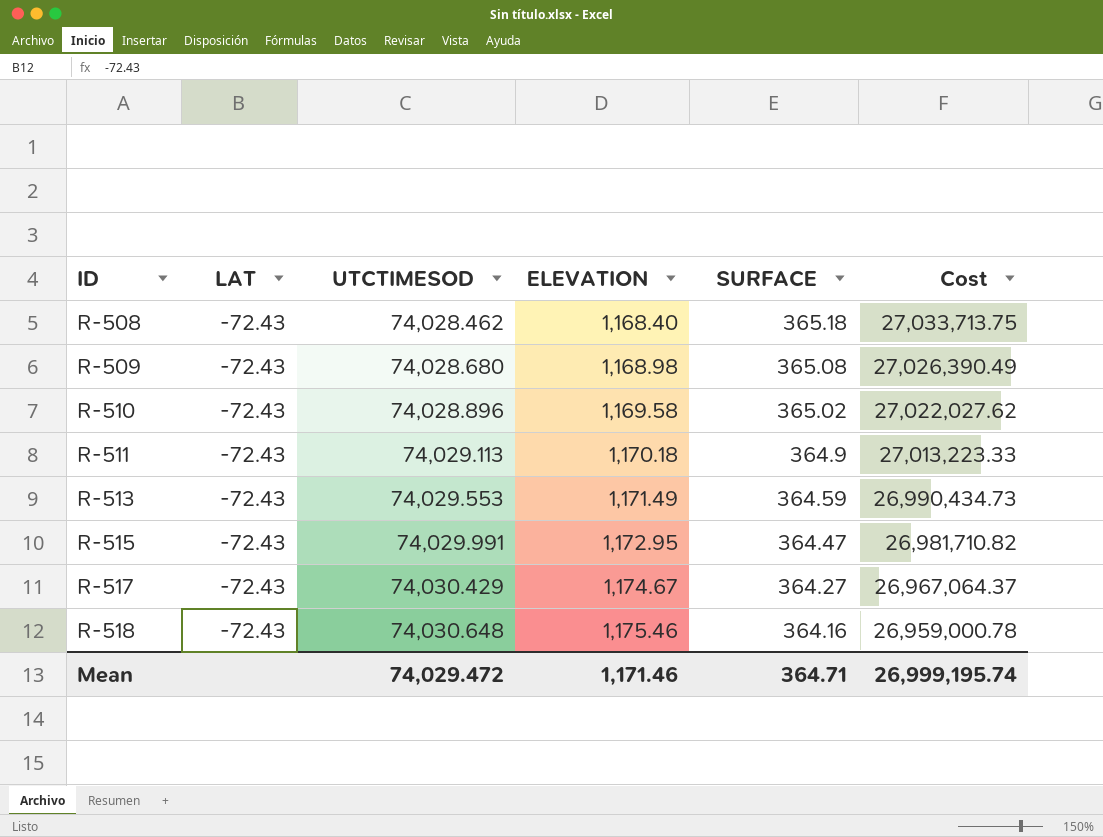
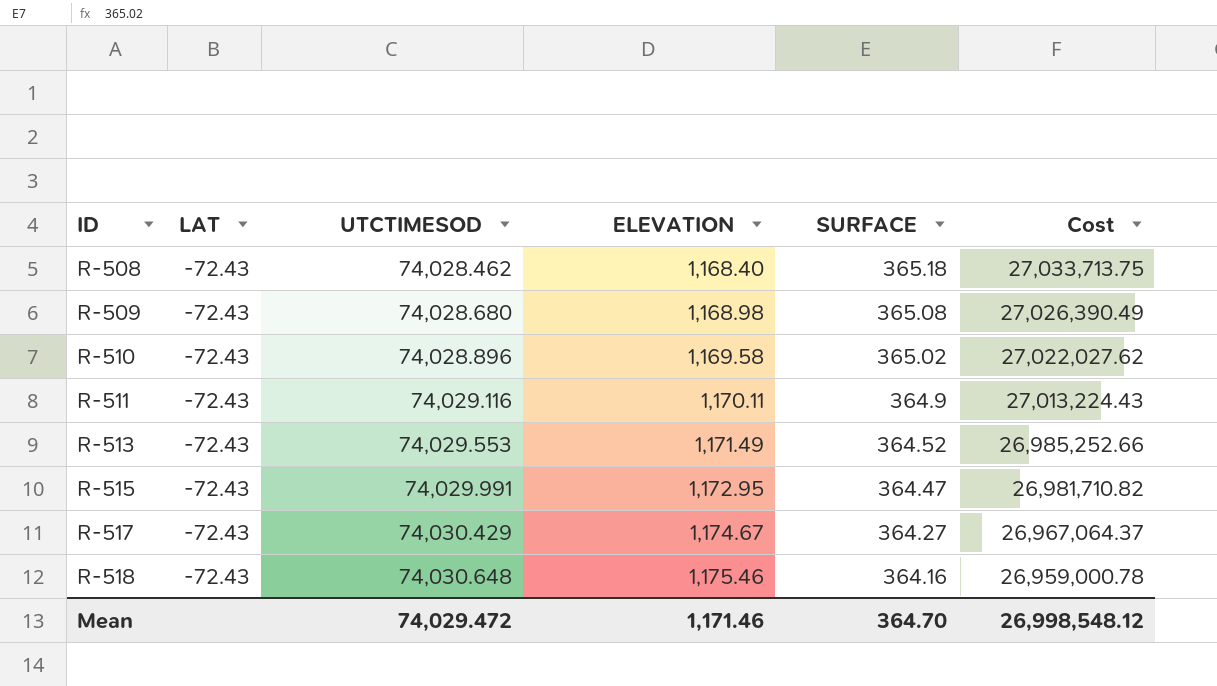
R-511 | UTCTIMESOD: 74,029.113 -> 74,029.116
R-511 | ELEVATION: 1,170.18 -> 1,170.11
R-511 | Cost: 27,013,223.33 -> 27,013,224.43
R-513 | SURFACE: 364.59 -> 364.52
R-513 | Cost: 26,990,434.73 -> 26,985,252.66
Mean | SURFACE: 364.71 -> 364.70
Mean | Cost: 26,999,195.74 -> 26,998,548.12

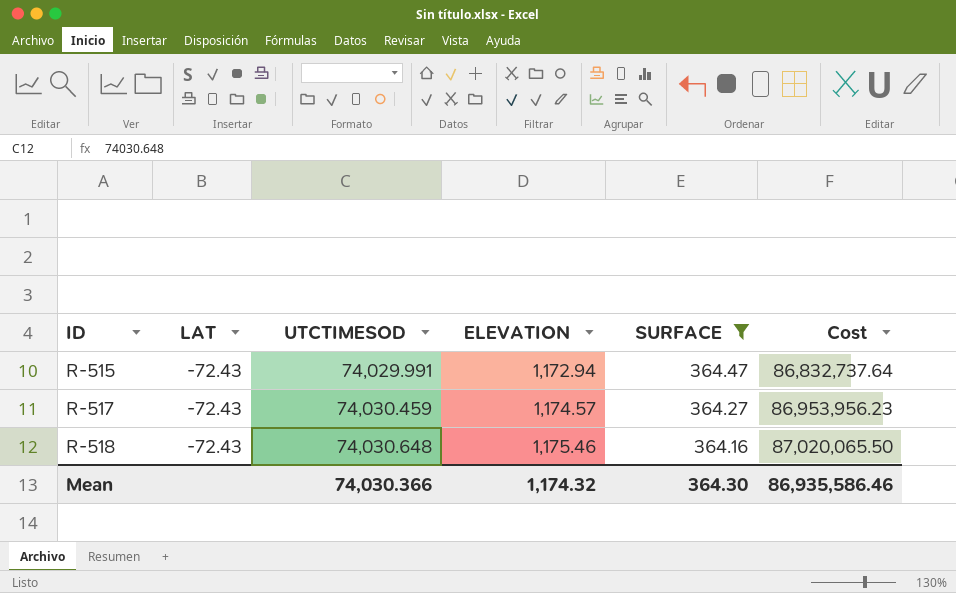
filter: none -> SURFACE <= 364.47
column Cost | formula: [UTCTIMESOD] * [SURFACE] -> [UTCTIMESOD] * [ELEVATION]
R-515 | ELEVATION: 1,172.95 -> 1,172.94
R-517 | UTCTIMESOD: 74,030.429 -> 74,030.459
R-517 | ELEVATION: 1,174.67 -> 1,174.57
Mean | UTCTIMESOD: 74,029.472 -> 74,030.366
Mean | ELEVATION: 1,171.46 -> 1,174.32
Mean | SURFACE: 364.70 -> 364.30
Mean | Cost: 26,998,548.12 -> 86,935,586.46

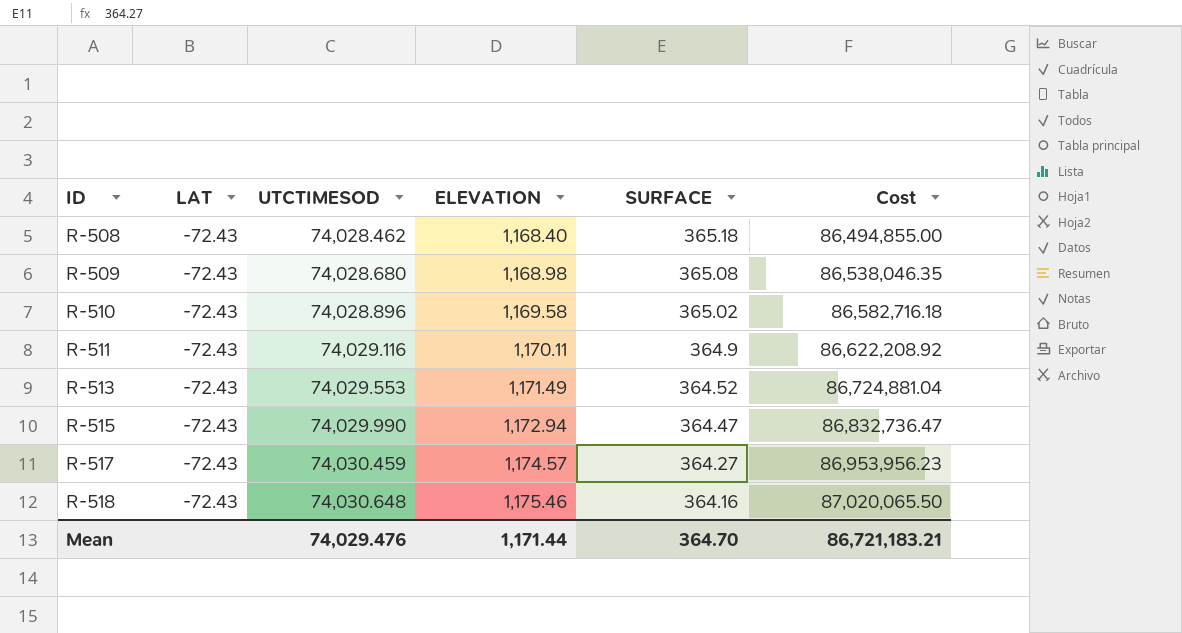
filter: SURFACE <= 364.47 -> none
R-515 | UTCTIMESOD: 74,029.991 -> 74,029.990
R-515 | Cost: 86,832,737.64 -> 86,832,736.47
Mean | UTCTIMESOD: 74,030.366 -> 74,029.476
Mean | ELEVATION: 1,174.32 -> 1,171.44
Mean | SURFACE: 364.30 -> 364.70
Mean | Cost: 86,935,586.46 -> 86,721,183.21

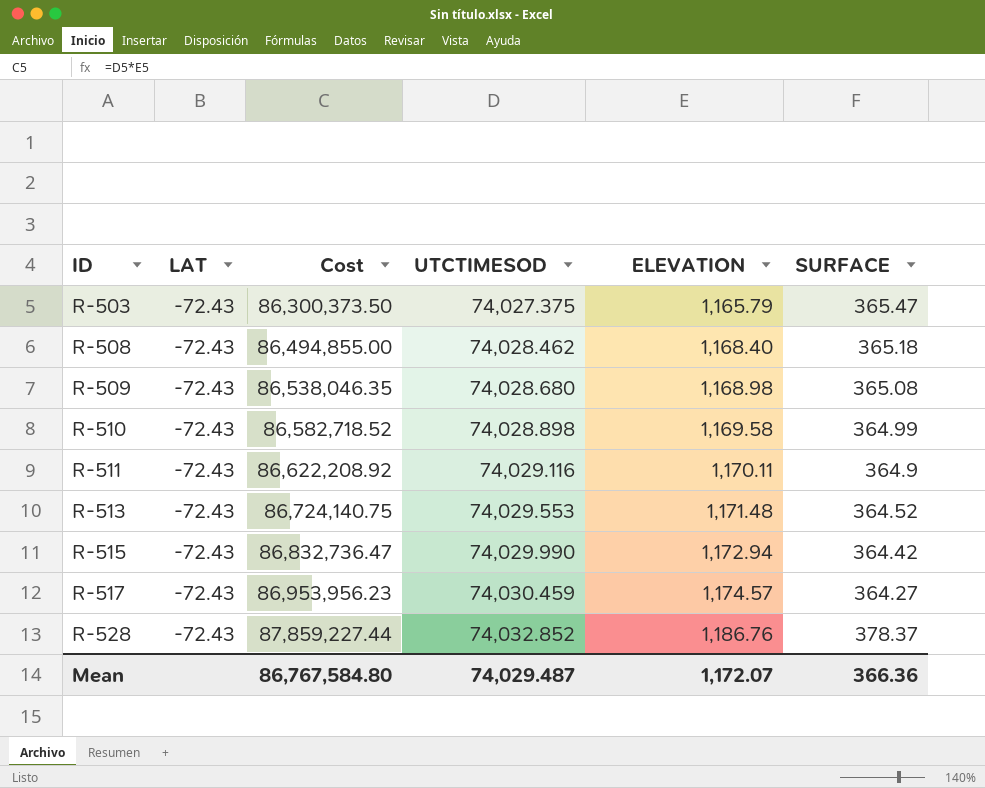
column Cost | position: 6 -> 3
row R-518: -72.43 | 74,030.648 | 1,175.46 | 364.16 | 87,020,065.50 -> none
row R-503: none -> -72.43 | 86,300,373.50 | 74,027.375 | 1,165.79 | 365.47
R-510 | Cost: 86,582,716.18 -> 86,582,718.52
R-510 | UTCTIMESOD: 74,028.896 -> 74,028.898
R-510 | SURFACE: 365.02 -> 364.99
R-513 | Cost: 86,724,881.04 -> 86,724,140.75
R-513 | ELEVATION: 1,171.49 -> 1,171.48
R-515 | SURFACE: 364.47 -> 364.42
row R-528: none -> -72.43 | 87,859,227.44 | 74,032.852 | 1,186.76 | 378.37
Mean | Cost: 86,721,183.21 -> 86,767,584.80
Mean | UTCTIMESOD: 74,029.476 -> 74,029.487
Mean | ELEVATION: 1,171.44 -> 1,172.07
Mean | SURFACE: 364.70 -> 366.36

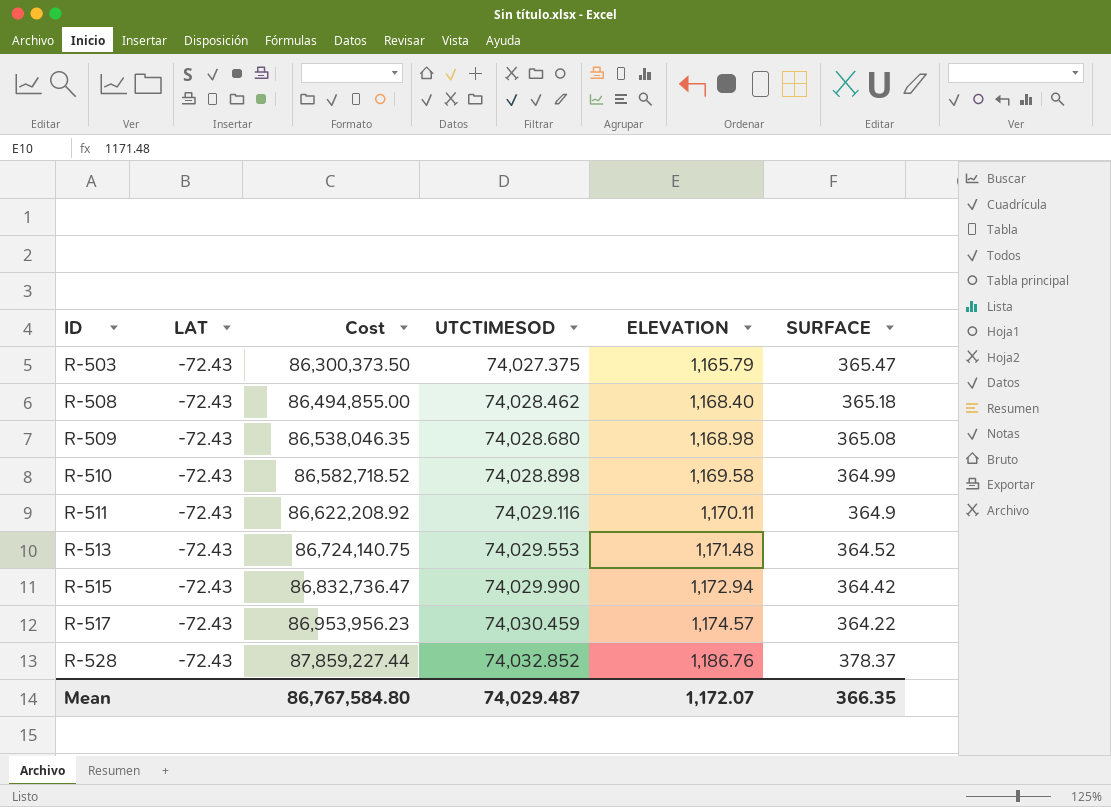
R-517 | SURFACE: 364.27 -> 364.22
Mean | SURFACE: 366.36 -> 366.35

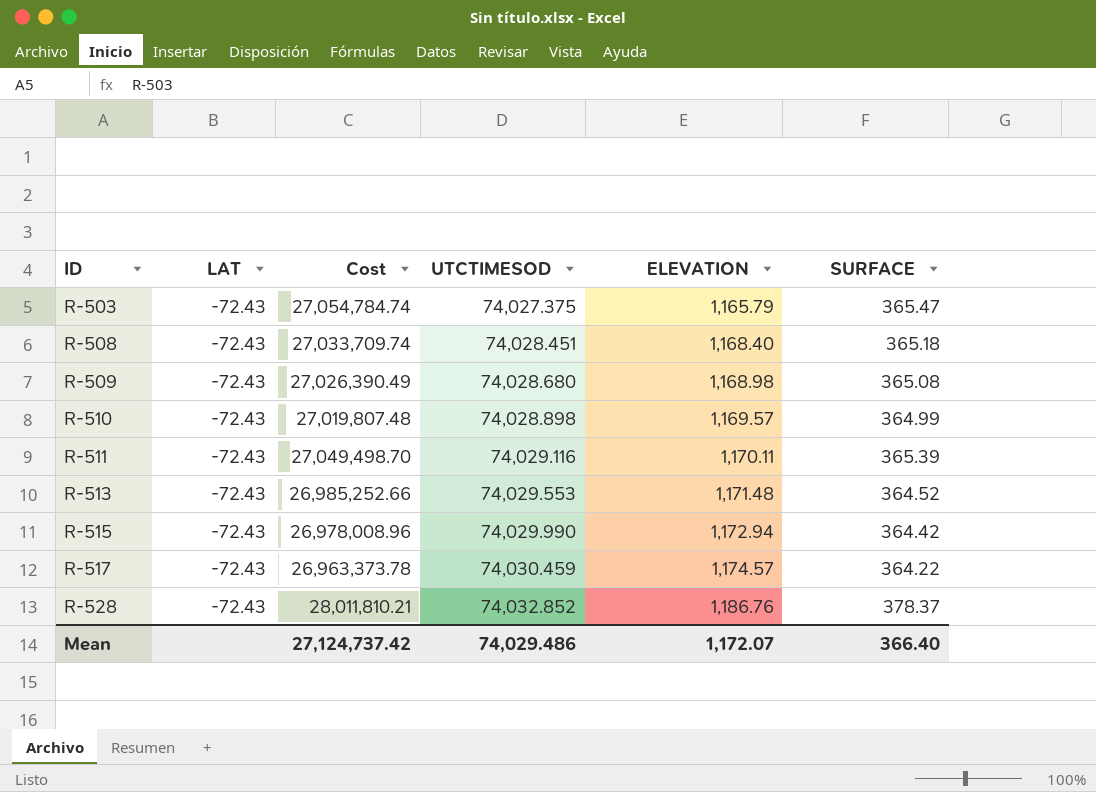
column Cost | formula: [UTCTIMESOD] * [ELEVATION] -> [UTCTIMESOD] * [SURFACE]
R-508 | UTCTIMESOD: 74,028.462 -> 74,028.451
R-510 | ELEVATION: 1,169.58 -> 1,169.57
R-511 | SURFACE: 364.9 -> 365.39
Mean | Cost: 86,767,584.80 -> 27,124,737.42
Mean | UTCTIMESOD: 74,029.487 -> 74,029.486
Mean | SURFACE: 366.35 -> 366.40

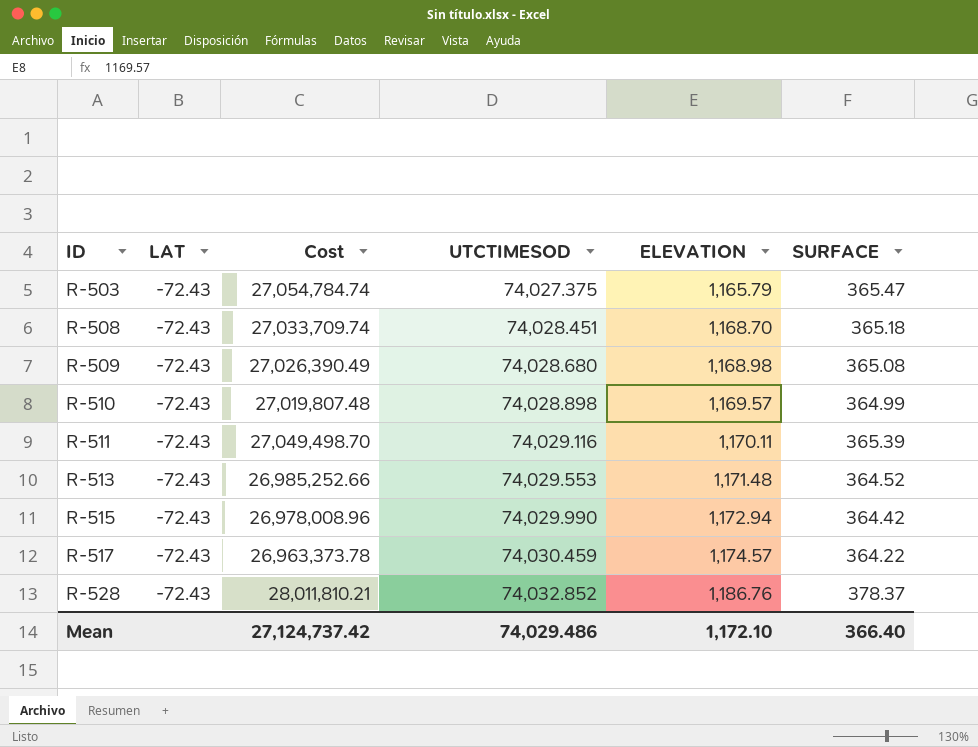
R-508 | ELEVATION: 1,168.40 -> 1,168.70
Mean | ELEVATION: 1,172.07 -> 1,172.10

